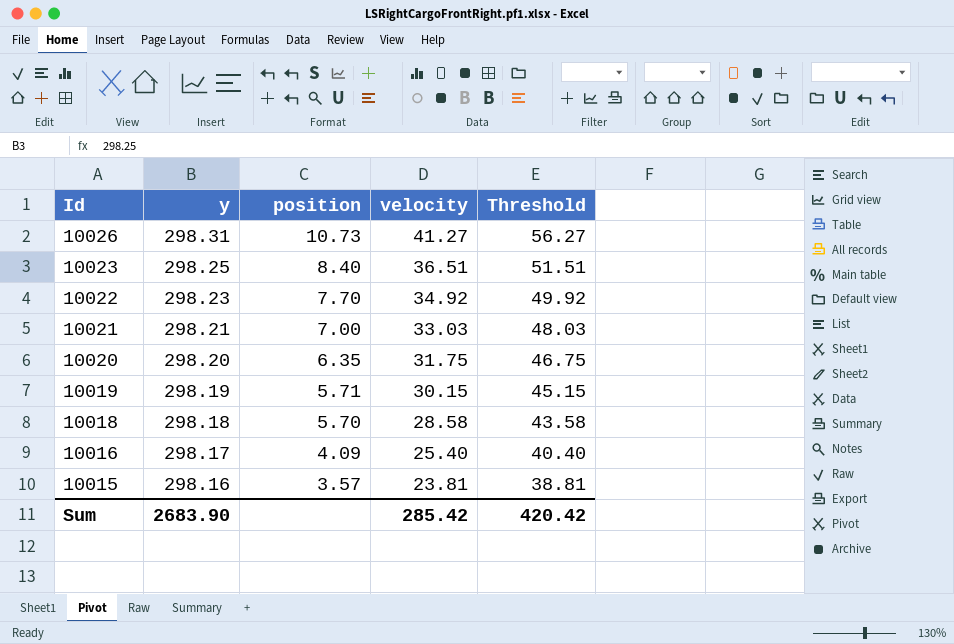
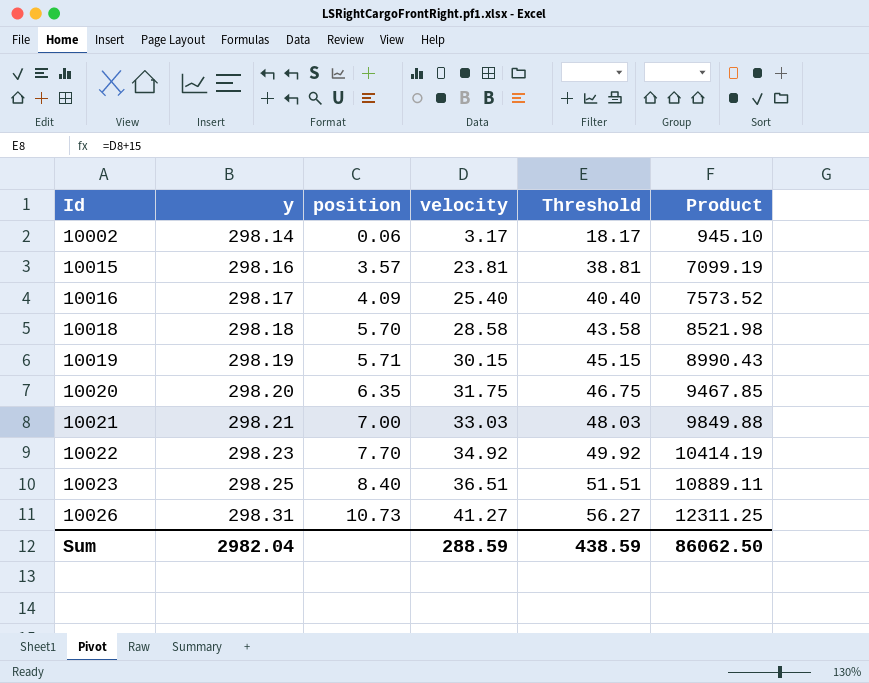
row order: Id descending -> Id ascending
column Product | formula: none -> [y] * [velocity]
row 10002: none -> 298.14 | 0.06 | 3.17 | 18.17 | 945.10
Sum | y: 2683.90 -> 2982.04
Sum | velocity: 285.42 -> 288.59
Sum | Threshold: 420.42 -> 438.59

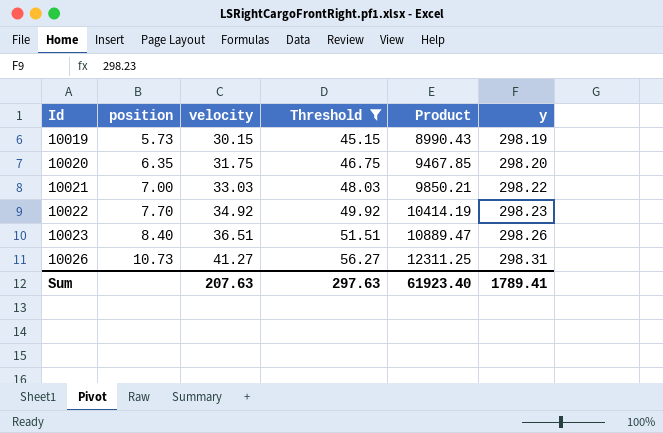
filter: none -> Threshold >= 45.15
column y | position: 2 -> 6
10019 | position: 5.71 -> 5.73
10021 | Product: 9849.88 -> 9850.21
10021 | y: 298.21 -> 298.22
10023 | Product: 10889.11 -> 10889.47
10023 | y: 298.25 -> 298.26
Sum | velocity: 288.59 -> 207.63
Sum | Threshold: 438.59 -> 297.63
Sum | Product: 86062.50 -> 61923.40
Sum | y: 2982.04 -> 1789.41

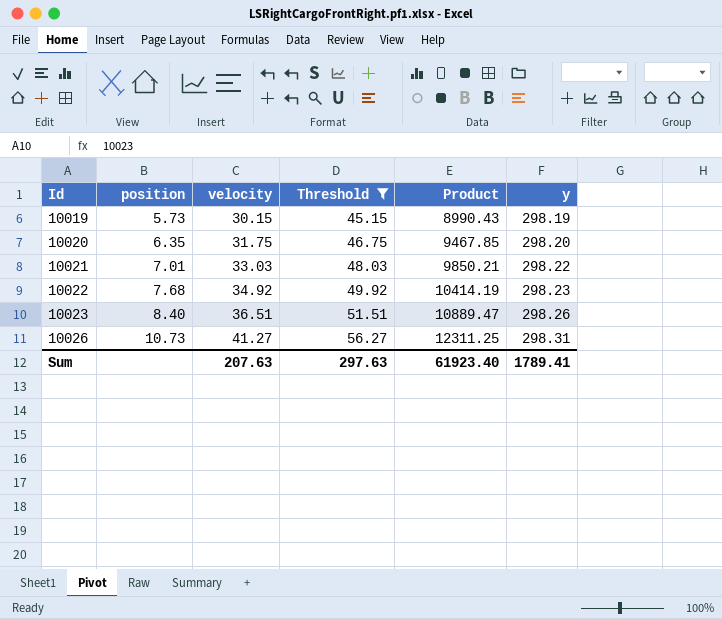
10021 | position: 7.00 -> 7.01
10022 | position: 7.70 -> 7.68

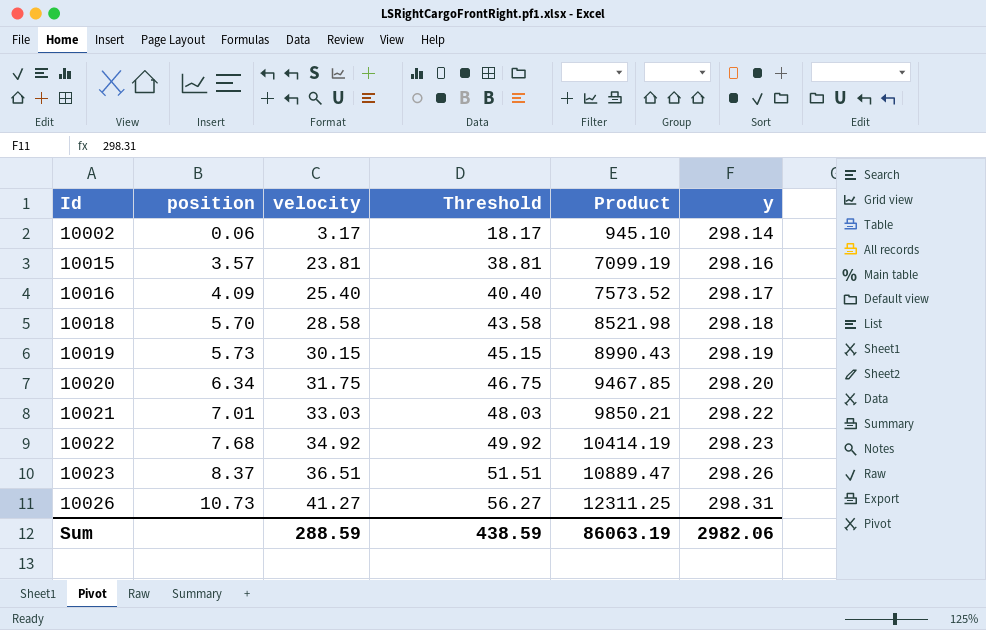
filter: Threshold >= 45.15 -> none
10020 | position: 6.35 -> 6.34
10023 | position: 8.40 -> 8.37
Sum | velocity: 207.63 -> 288.59
Sum | Threshold: 297.63 -> 438.59
Sum | Product: 61923.40 -> 86063.19
Sum | y: 1789.41 -> 2982.06

